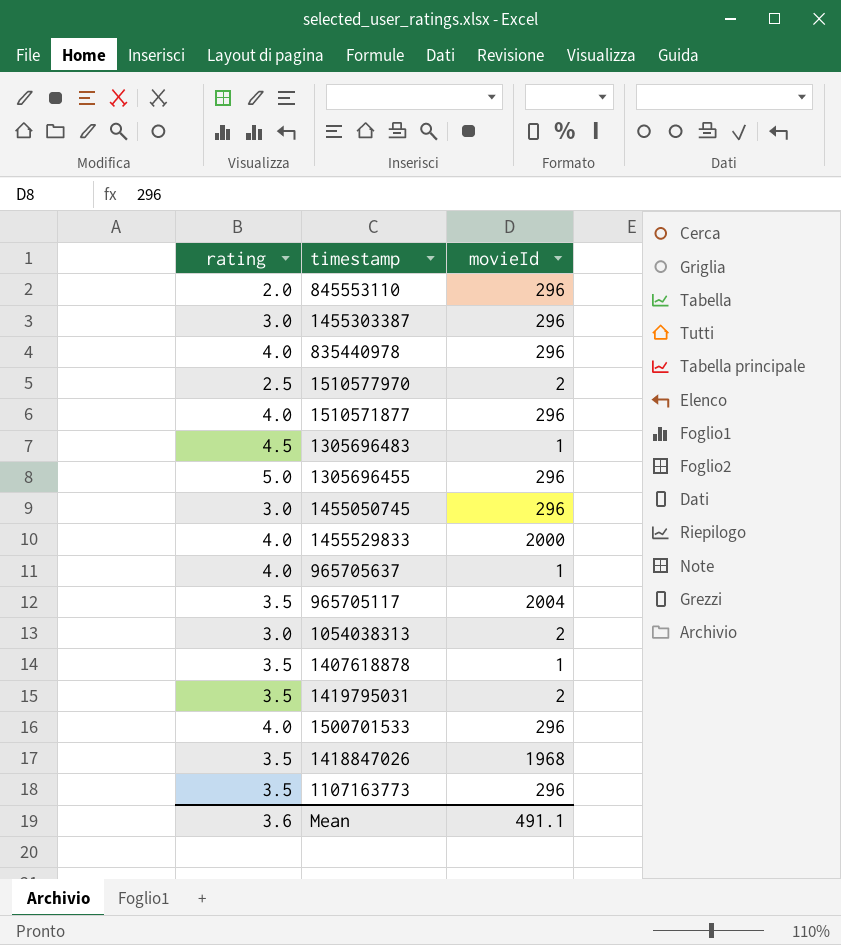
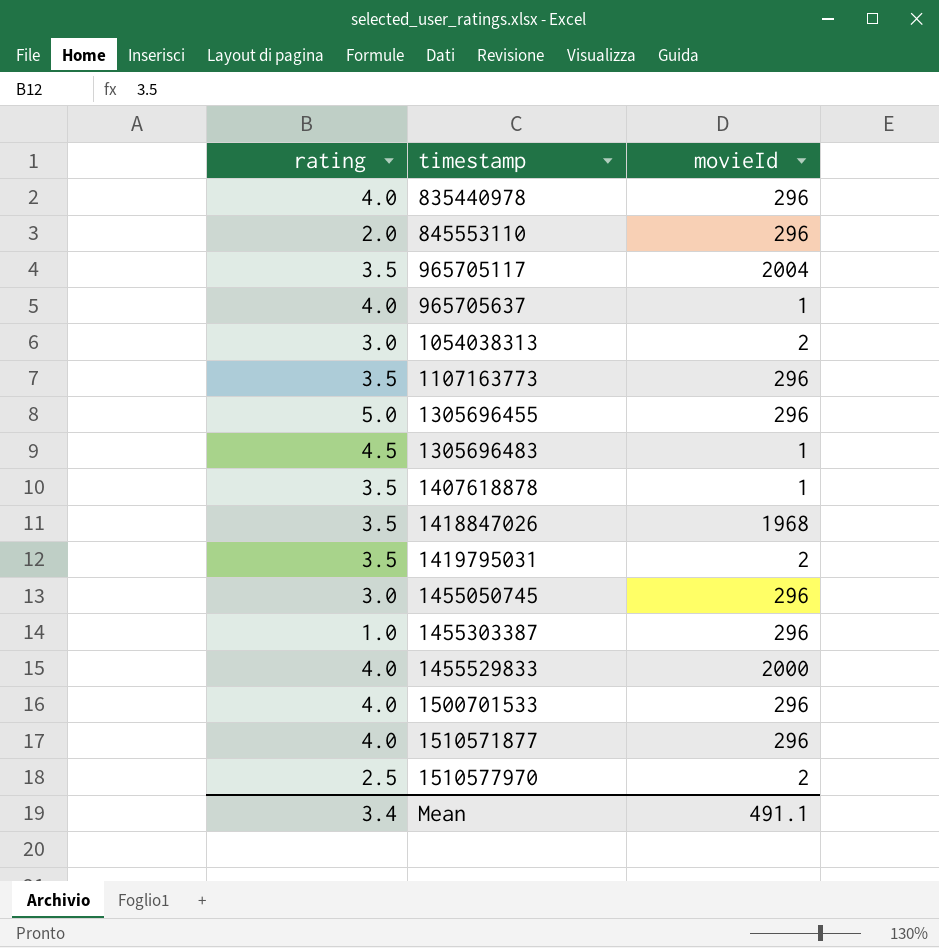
row order: none -> timestamp ascending
1455303387 | rating: 3.0 -> 1.0
Mean | rating: 3.6 -> 3.4

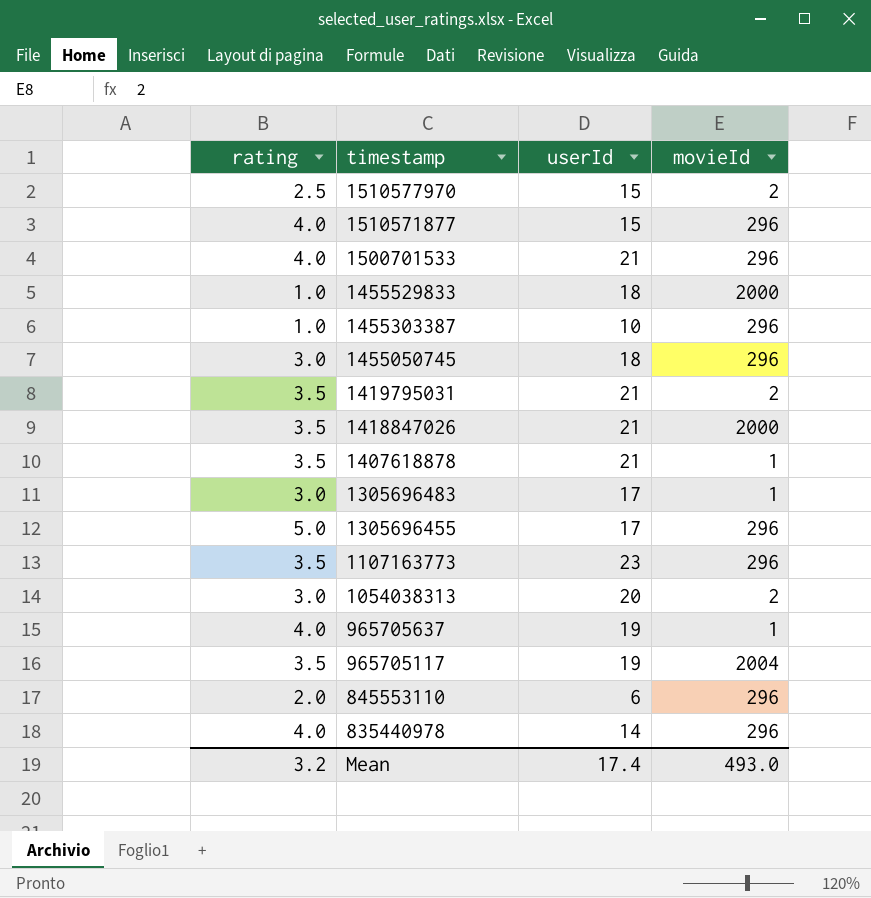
row order: timestamp ascending -> timestamp descending
column userId | position: none -> 3
1455529833 | rating: 4.0 -> 1.0
1418847026 | movieId: 1968 -> 2000
1305696483 | rating: 4.5 -> 3.0
Mean | rating: 3.4 -> 3.2
Mean | movieId: 491.1 -> 493.0

